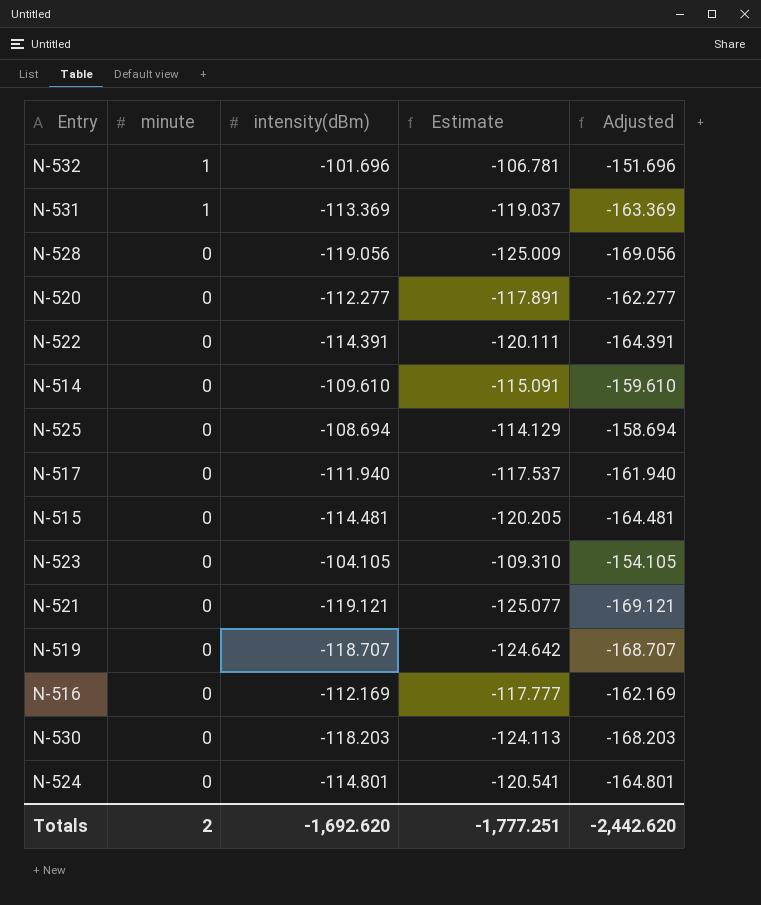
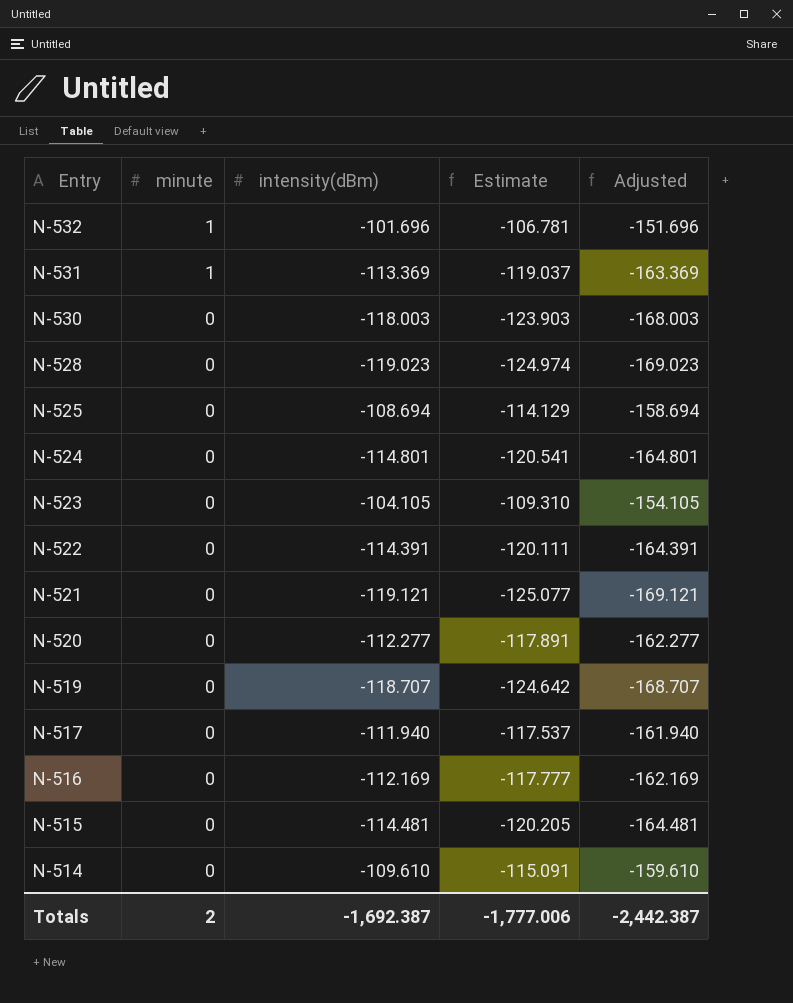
row order: minute descending -> Entry descending
N-530 | intensity(dBm): -118.203 -> -118.003
N-530 | Estimate: -124.113 -> -123.903
N-530 | Adjusted: -168.203 -> -168.003
N-528 | intensity(dBm): -119.056 -> -119.023
N-528 | Estimate: -125.009 -> -124.974
N-528 | Adjusted: -169.056 -> -169.023
Totals | intensity(dBm): -1,692.620 -> -1,692.387
Totals | Estimate: -1,777.251 -> -1,777.006
Totals | Adjusted: -2,442.620 -> -2,442.387

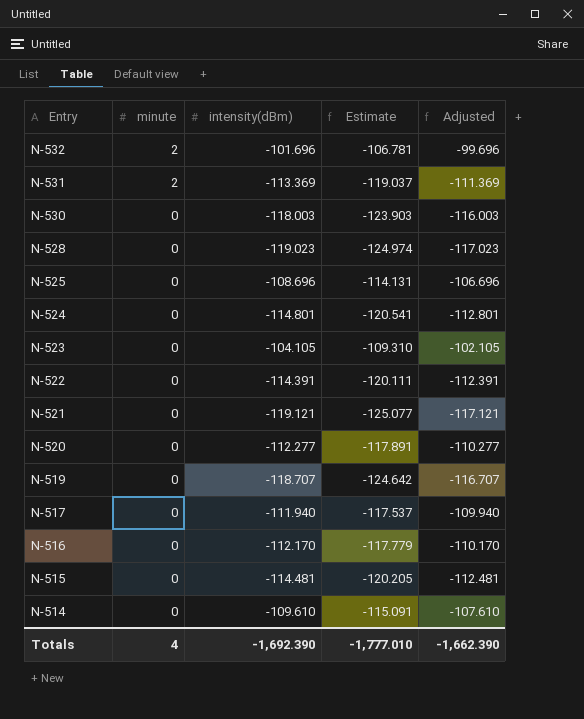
column Adjusted | formula: [intensity(dBm)] - 50 -> [intensity(dBm)] + 2
N-532 | minute: 1 -> 2
N-531 | minute: 1 -> 2
N-525 | intensity(dBm): -108.694 -> -108.696
N-525 | Estimate: -114.129 -> -114.131
N-516 | intensity(dBm): -112.169 -> -112.170
N-516 | Estimate: -117.777 -> -117.779
Totals | minute: 2 -> 4
Totals | intensity(dBm): -1,692.387 -> -1,692.390
Totals | Estimate: -1,777.006 -> -1,777.010
Totals | Adjusted: -2,442.387 -> -1,662.390

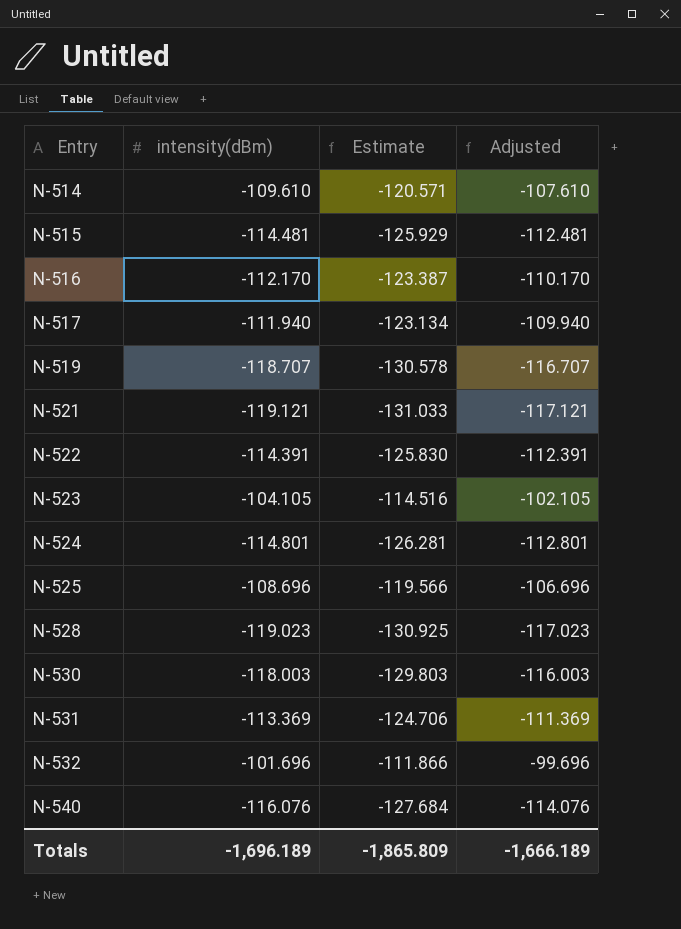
row order: Entry descending -> Entry ascending
column minute | position: 2 -> none
column Estimate | formula: [intensity(dBm)] * 1.05 -> [intensity(dBm)] * 1.1
row N-520: 0 | -112.277 | -117.891 | -110.277 -> none
row N-540: none -> -116.076 | -127.684 | -114.076
Totals | intensity(dBm): -1,692.390 -> -1,696.189
Totals | Estimate: -1,777.010 -> -1,865.809
Totals | Adjusted: -1,662.390 -> -1,666.189

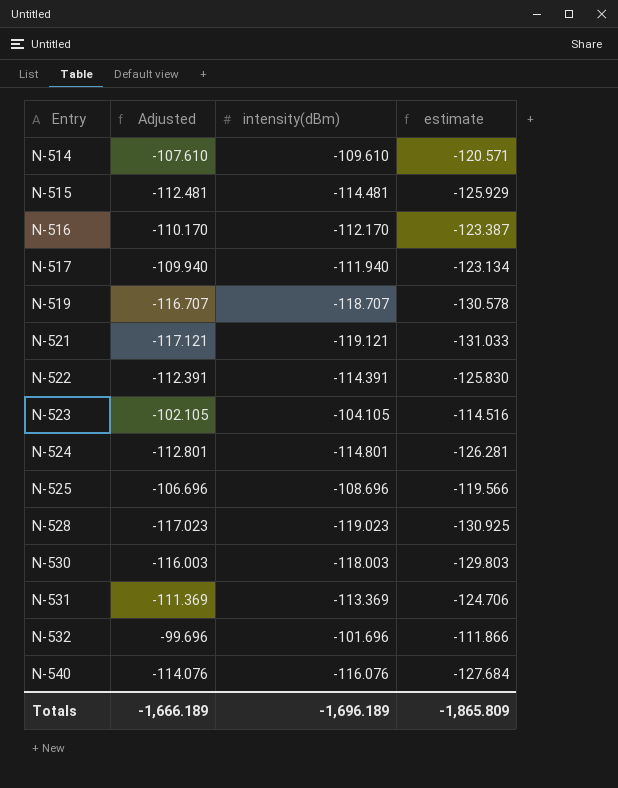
column Adjusted | position: 4 -> 2
column name: Estimate -> estimate

